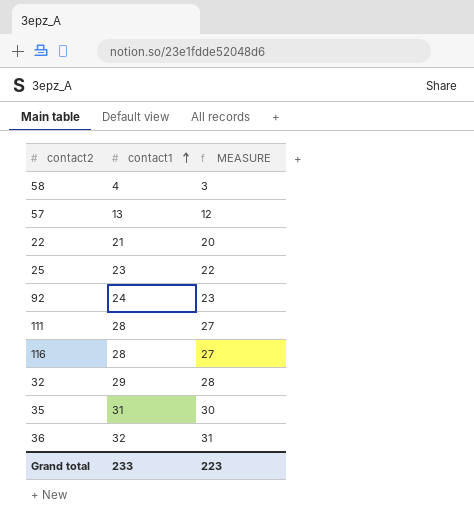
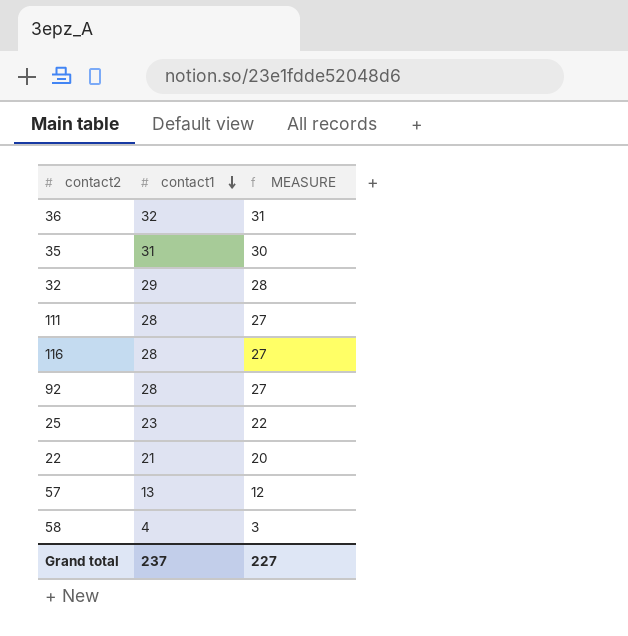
row order: contact1 ascending -> contact1 descending
92 | contact1: 24 -> 28
92 | MEASURE: 23 -> 27
Grand total | contact1: 233 -> 237
Grand total | MEASURE: 223 -> 227

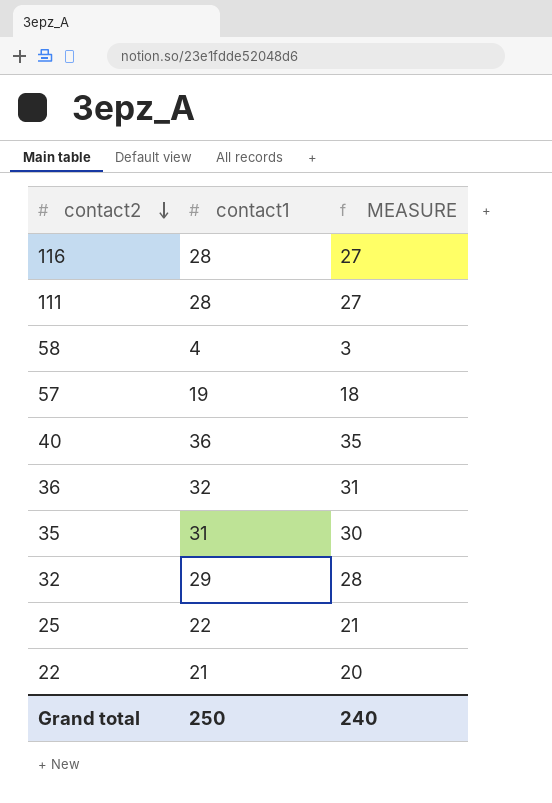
row order: contact1 descending -> contact2 descending
row 92: 28 | 27 -> none
57 | contact1: 13 -> 19
57 | MEASURE: 12 -> 18
row 40: none -> 36 | 35
25 | contact1: 23 -> 22
25 | MEASURE: 22 -> 21
Grand total | contact1: 237 -> 250
Grand total | MEASURE: 227 -> 240

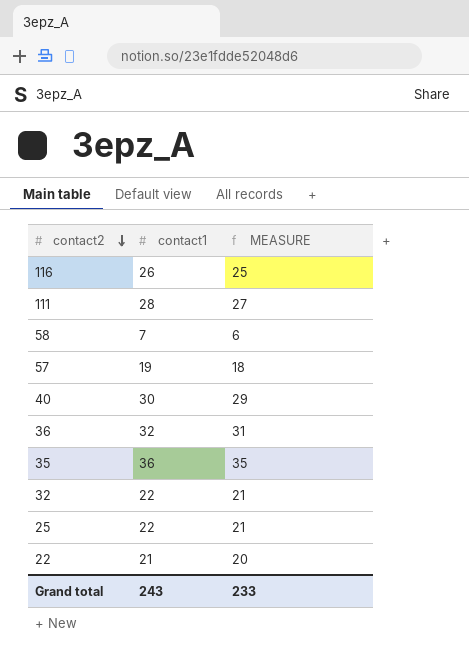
116 | contact1: 28 -> 26
116 | MEASURE: 27 -> 25
58 | contact1: 4 -> 7
58 | MEASURE: 3 -> 6
40 | contact1: 36 -> 30
40 | MEASURE: 35 -> 29
35 | contact1: 31 -> 36
35 | MEASURE: 30 -> 35
32 | contact1: 29 -> 22
32 | MEASURE: 28 -> 21
Grand total | contact1: 250 -> 243
Grand total | MEASURE: 240 -> 233

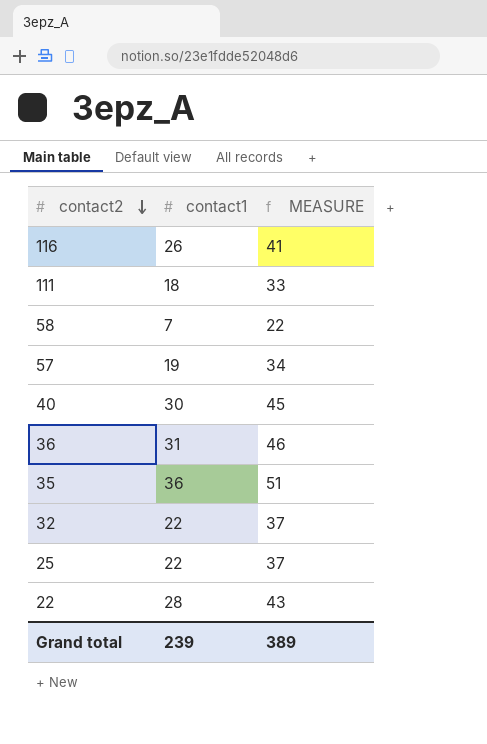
column MEASURE | formula: [contact1] - 1 -> [contact1] + 15
111 | contact1: 28 -> 18
36 | contact1: 32 -> 31
22 | contact1: 21 -> 28
Grand total | contact1: 243 -> 239
Grand total | MEASURE: 233 -> 389

